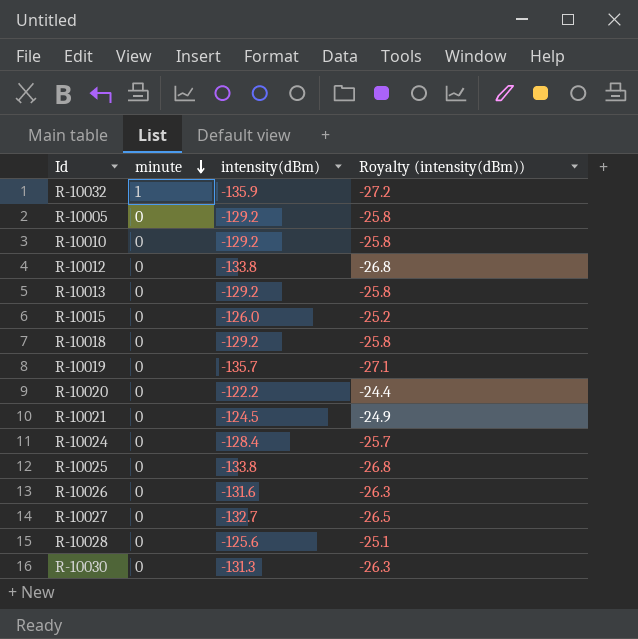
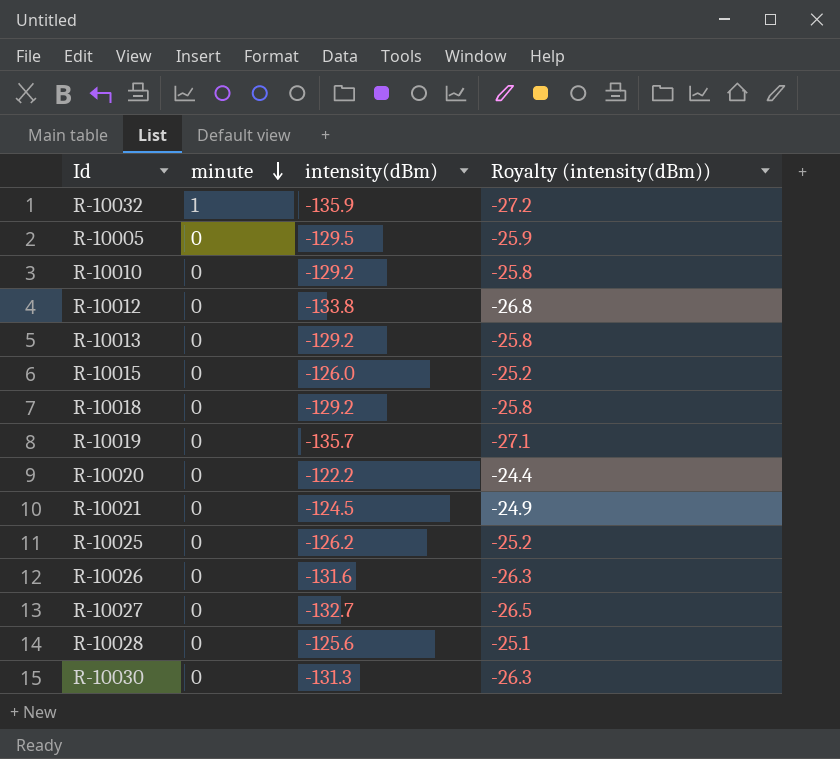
row R-10024: 0 | -128.4 | -25.7 -> none
R-10005 | intensity(dBm): -129.2 -> -129.5
R-10005 | Royalty (intensity(dBm)): -25.8 -> -25.9
R-10025 | intensity(dBm): -133.8 -> -126.2
R-10025 | Royalty (intensity(dBm)): -26.8 -> -25.2

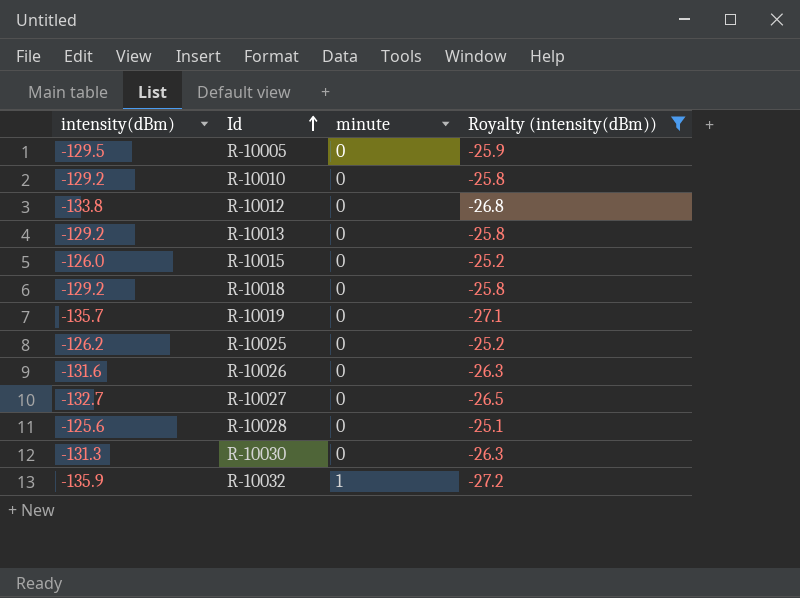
filter: none -> Royalty (intensity(dBm)) <= -25.1
row order: minute descending -> Id ascending
column intensity(dBm) | position: 3 -> 1

